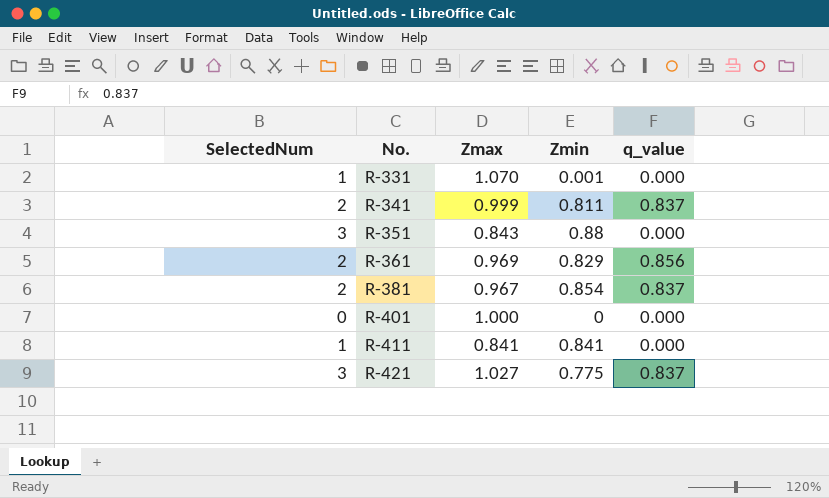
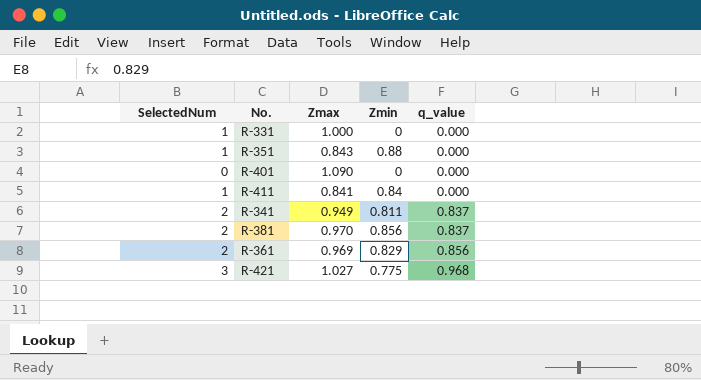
row order: No. ascending -> q_value ascending
R-331 | Zmax: 1.070 -> 1.000
R-331 | Zmin: 0.001 -> 0
R-351 | SelectedNum: 3 -> 1
R-401 | Zmax: 1.000 -> 1.090
R-411 | Zmin: 0.841 -> 0.84
R-341 | Zmax: 0.999 -> 0.949
R-381 | Zmax: 0.967 -> 0.970
R-381 | Zmin: 0.854 -> 0.856
R-421 | q_value: 0.837 -> 0.968

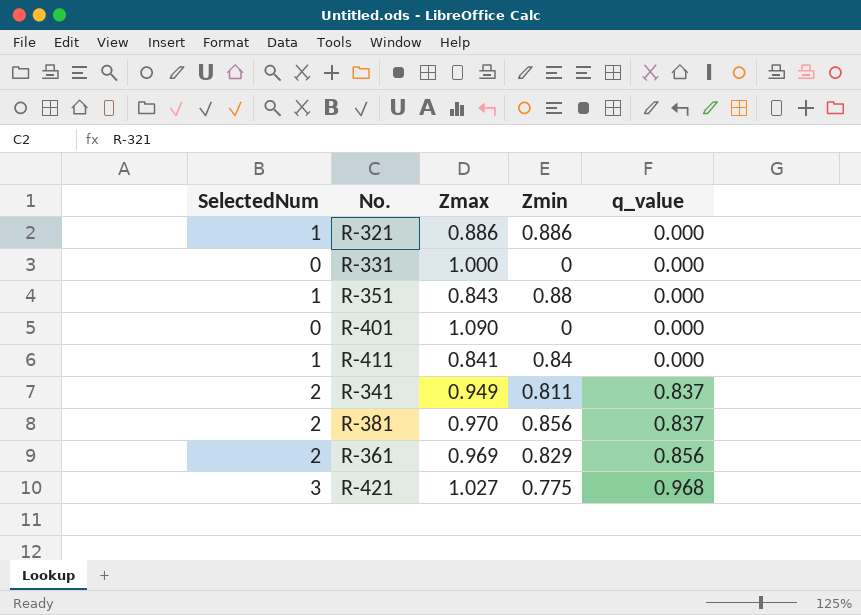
row R-321: none -> 1 | 0.886 | 0.886 | 0.000
R-331 | SelectedNum: 1 -> 0

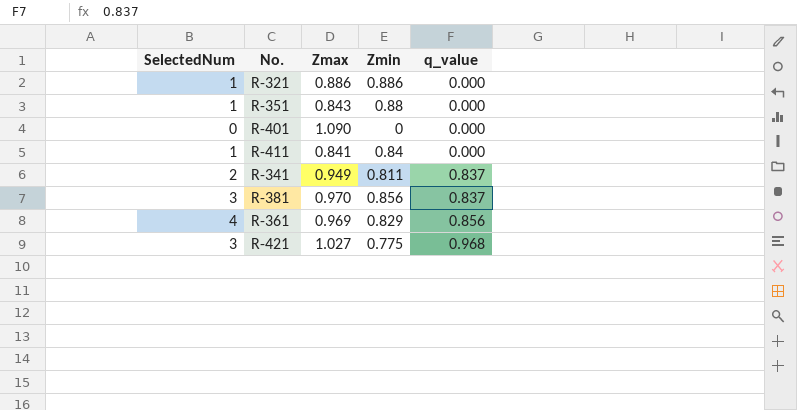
row R-331: 0 | 1.000 | 0 | 0.000 -> none
R-381 | SelectedNum: 2 -> 3
R-361 | SelectedNum: 2 -> 4

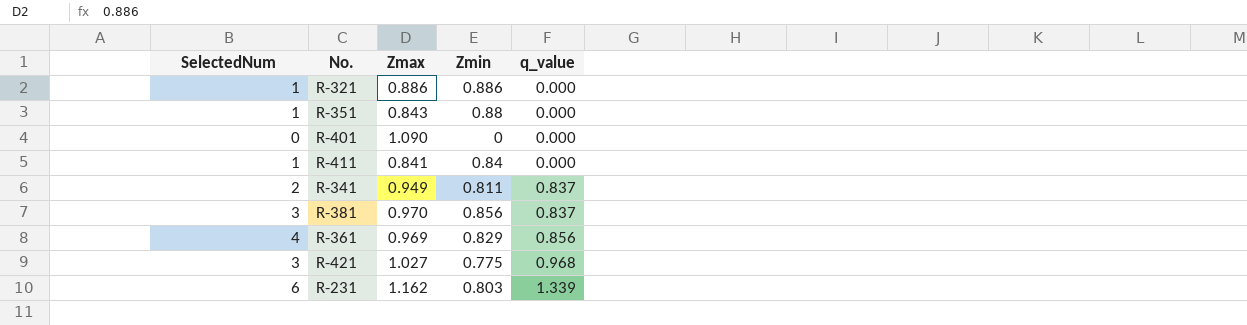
row R-231: none -> 6 | 1.162 | 0.803 | 1.339

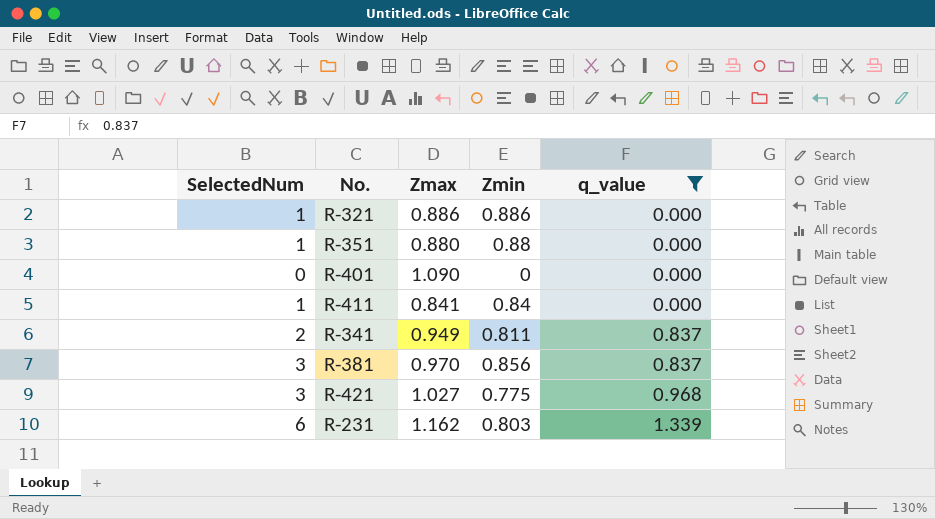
filter: none -> q_value != 0.856
R-351 | Zmax: 0.843 -> 0.880

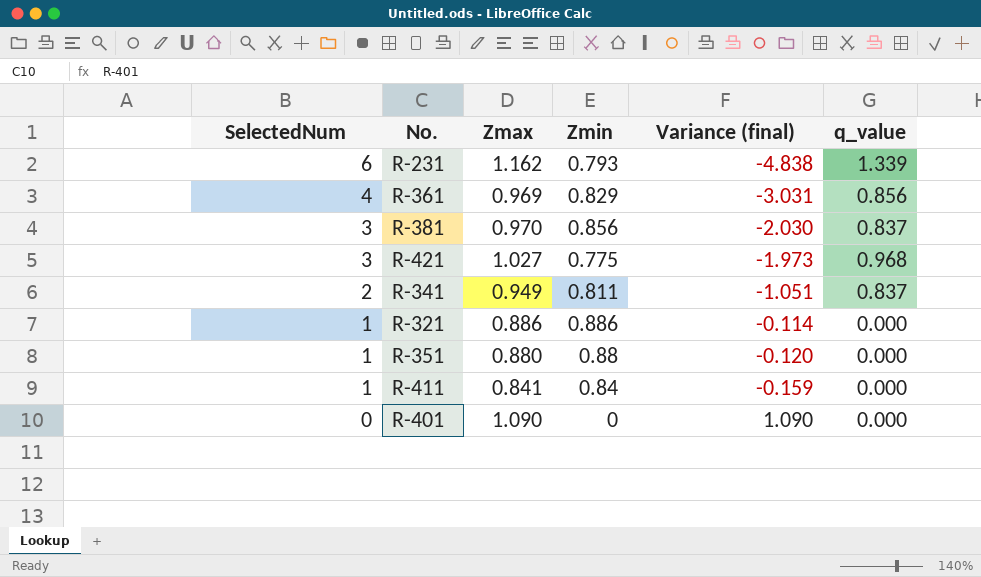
filter: q_value != 0.856 -> none
row order: q_value ascending -> SelectedNum descending
column Variance (final) | formula: none -> [Zmax] - [SelectedNum]
R-231 | Zmin: 0.803 -> 0.793

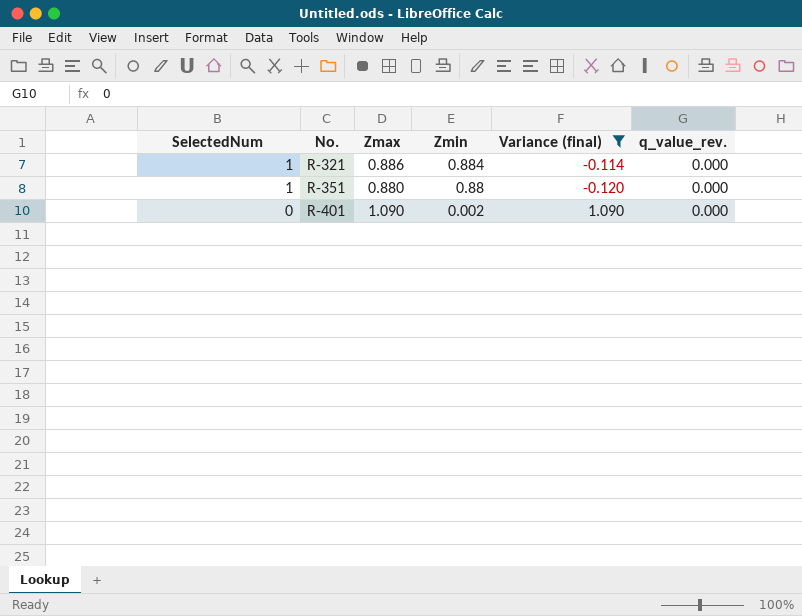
filter: none -> Variance (final) >= -0.120
column name: q_value -> q_value_rev.
R-321 | Zmin: 0.886 -> 0.884
R-401 | Zmin: 0 -> 0.002

